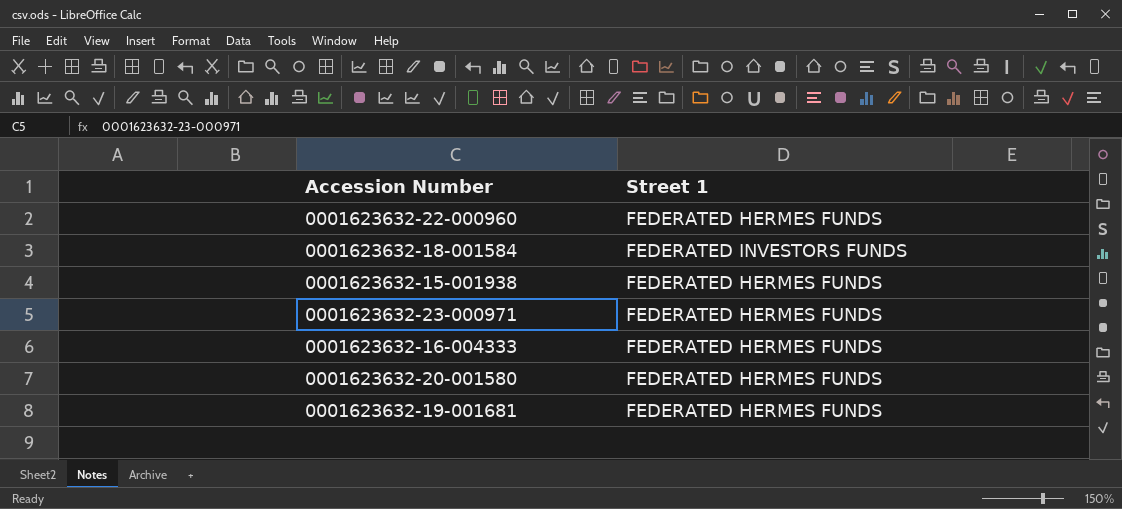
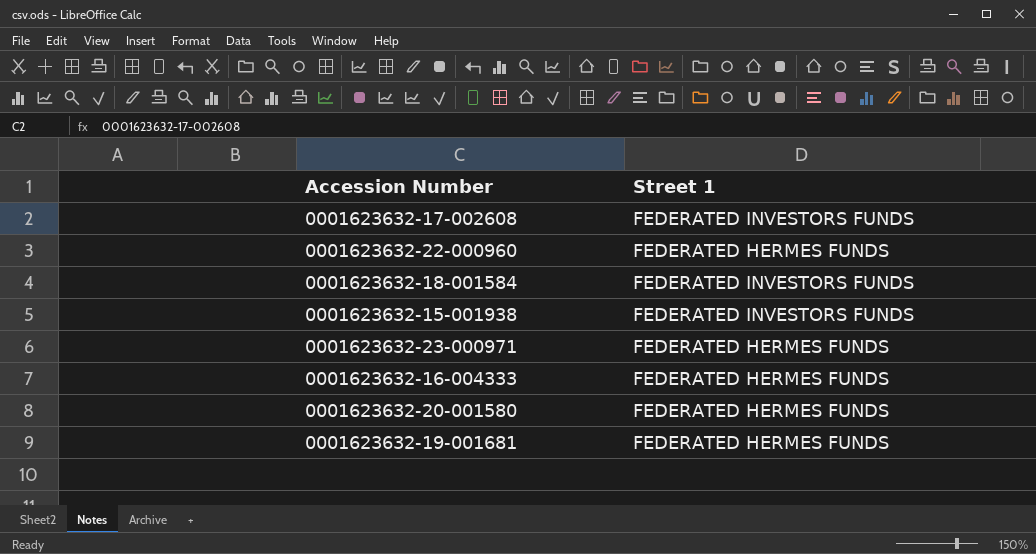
row 0001623632-17-002608: none -> FEDERATED INVESTORS FUNDS
0001623632-15-001938 | Street 1: FEDERATED HERMES FUNDS -> FEDERATED INVESTORS FUNDS

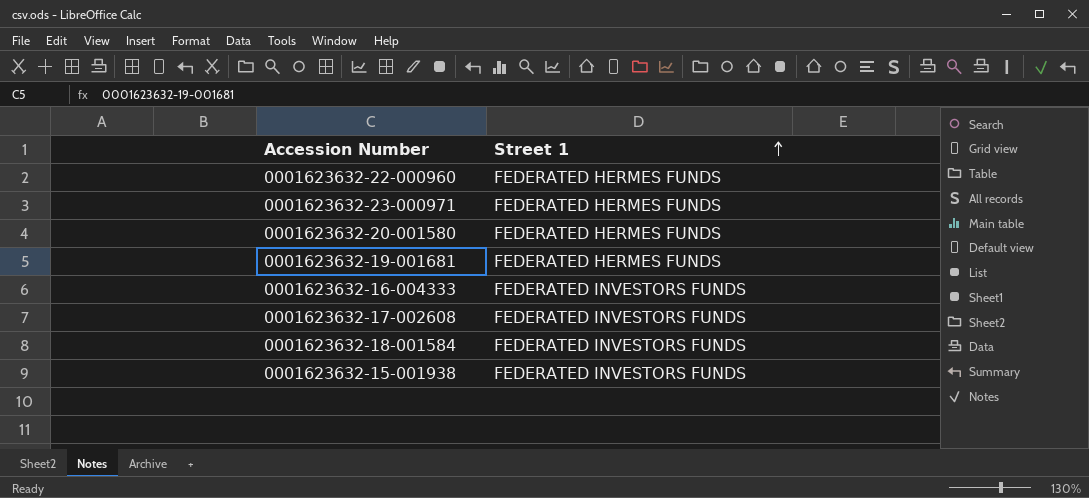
row order: none -> Street 1 ascending
0001623632-16-004333 | Street 1: FEDERATED HERMES FUNDS -> FEDERATED INVESTORS FUNDS

